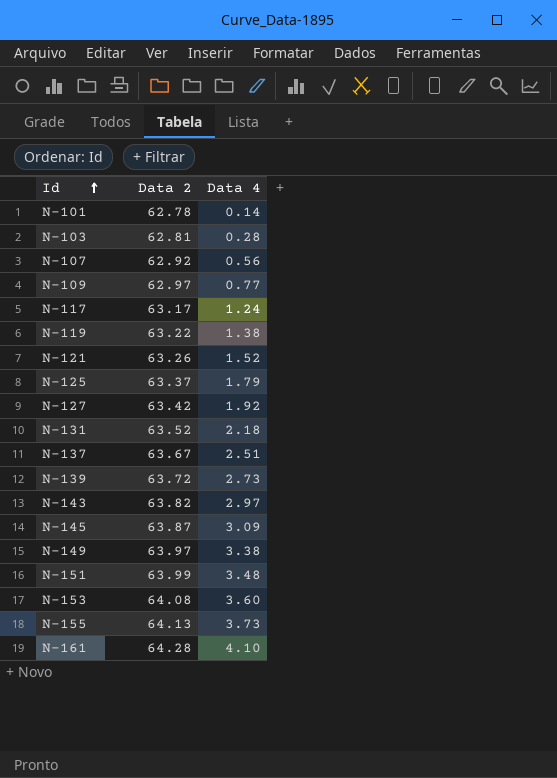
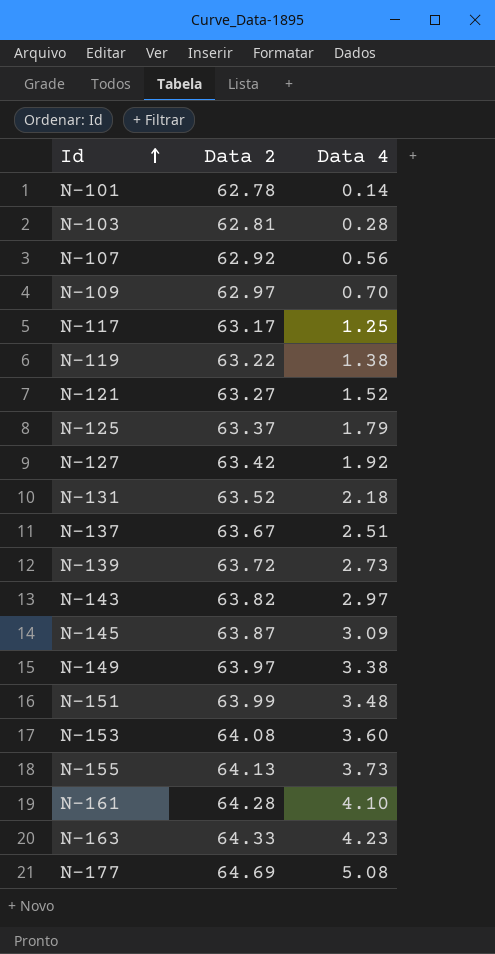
N-109 | Data 4: 0.77 -> 0.70
N-117 | Data 4: 1.24 -> 1.25
N-121 | Data 2: 63.26 -> 63.27
row N-163: none -> 64.33 | 4.23
row N-177: none -> 64.69 | 5.08

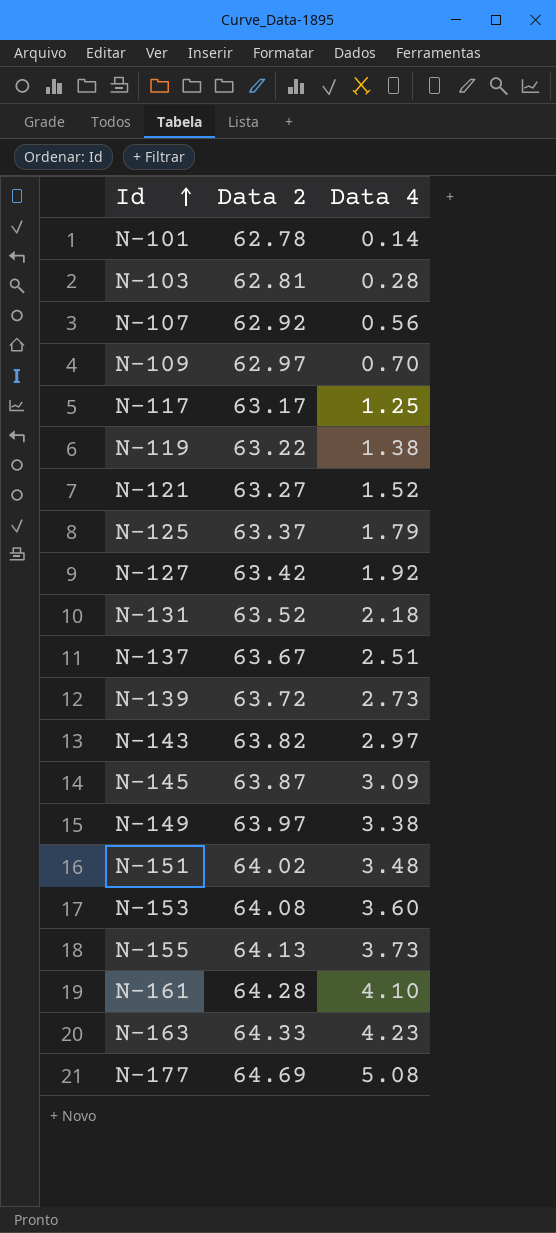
N-151 | Data 2: 63.99 -> 64.02

